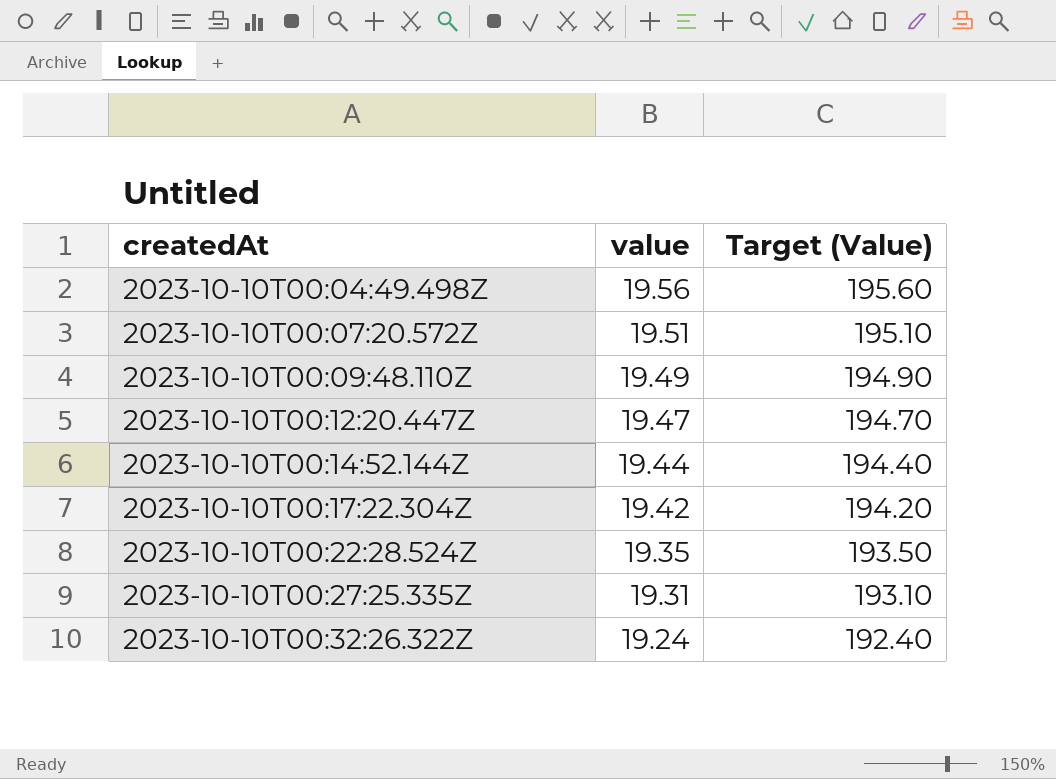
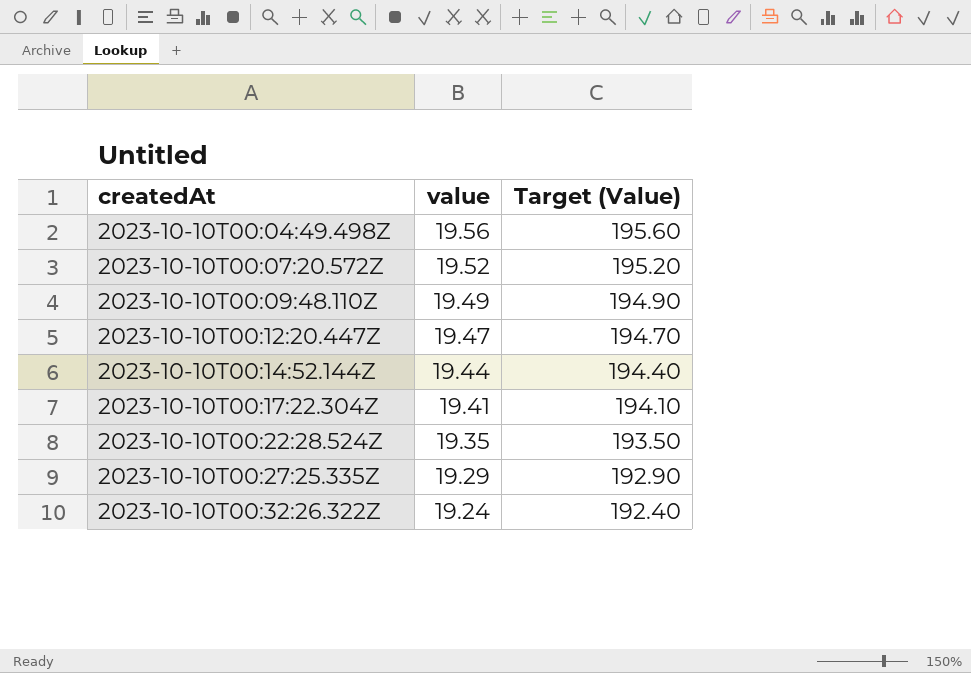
2023-10-10T00:07:20.572Z | value: 19.51 -> 19.52
2023-10-10T00:07:20.572Z | Target (Value): 195.10 -> 195.20
2023-10-10T00:17:22.304Z | value: 19.42 -> 19.41
2023-10-10T00:17:22.304Z | Target (Value): 194.20 -> 194.10
2023-10-10T00:27:25.335Z | value: 19.31 -> 19.29
2023-10-10T00:27:25.335Z | Target (Value): 193.10 -> 192.90

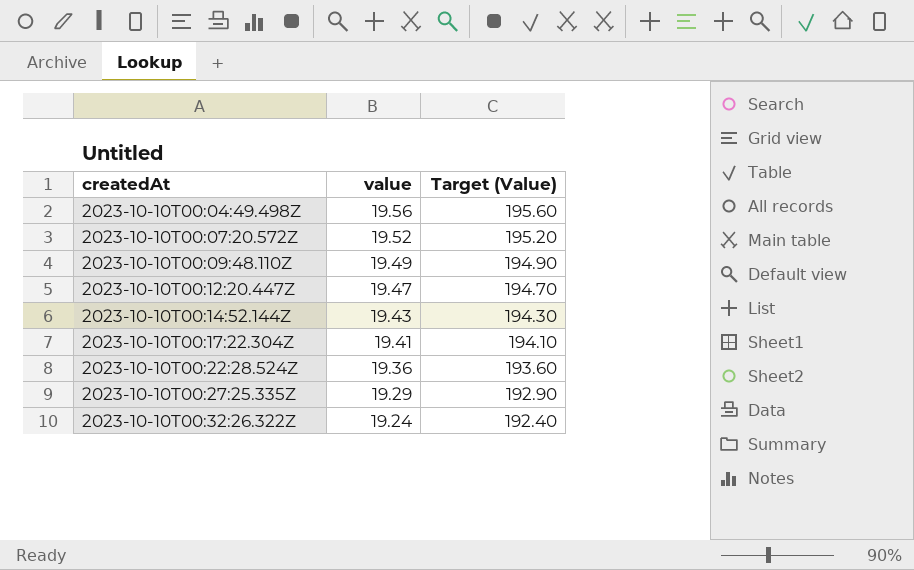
2023-10-10T00:14:52.144Z | value: 19.44 -> 19.43
2023-10-10T00:14:52.144Z | Target (Value): 194.40 -> 194.30
2023-10-10T00:22:28.524Z | value: 19.35 -> 19.36
2023-10-10T00:22:28.524Z | Target (Value): 193.50 -> 193.60

